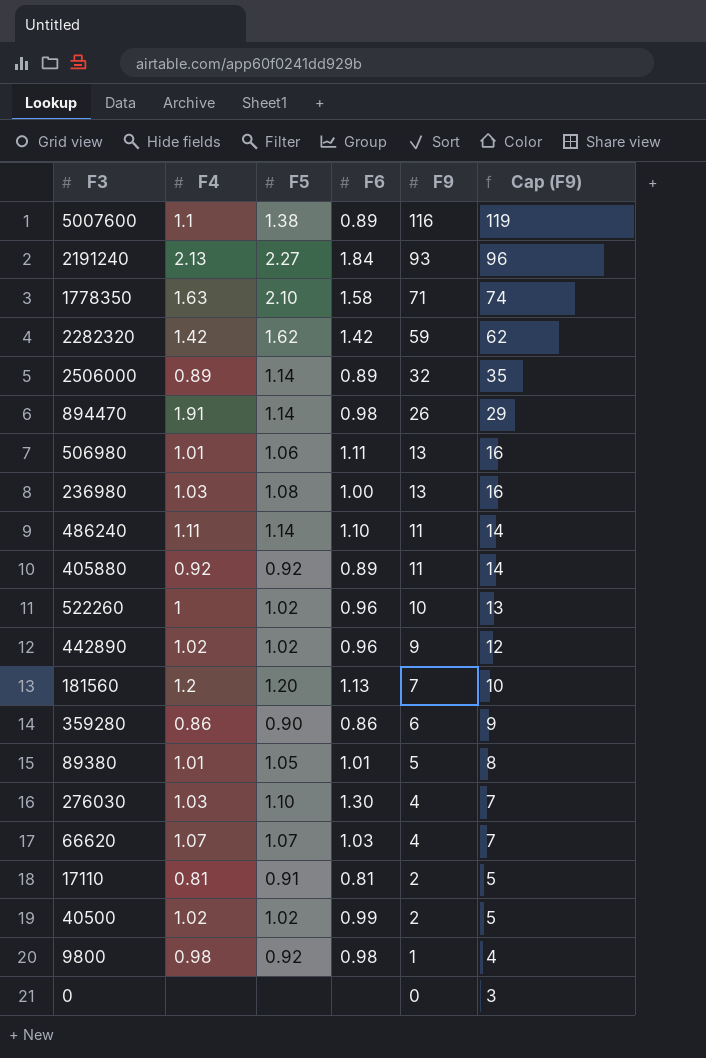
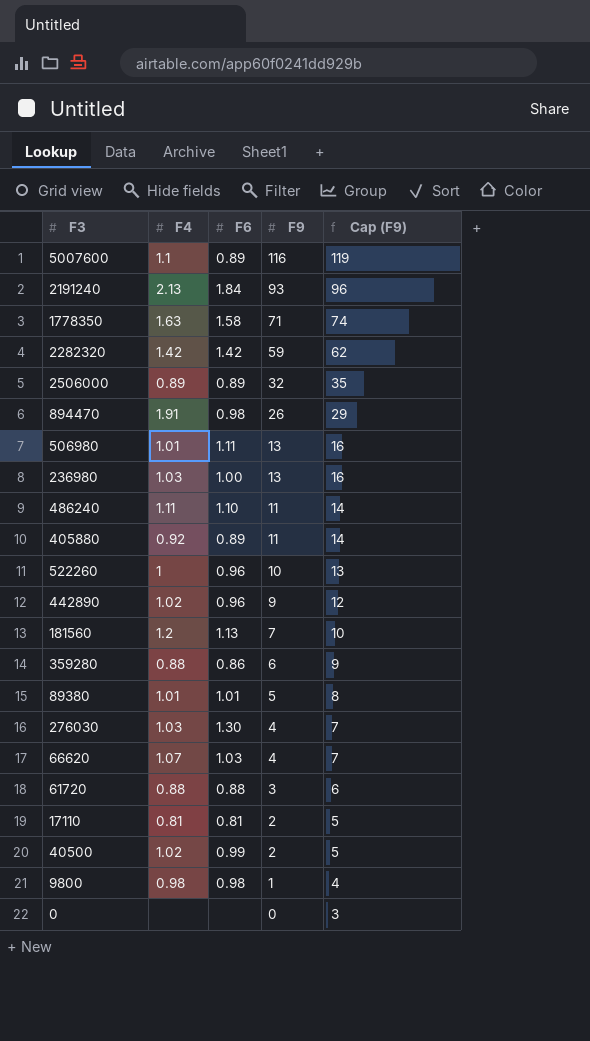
column F5 | position: 3 -> none
359280 | F4: 0.86 -> 0.88
row 61720: none -> 0.88 | 0.88 | 3 | 6

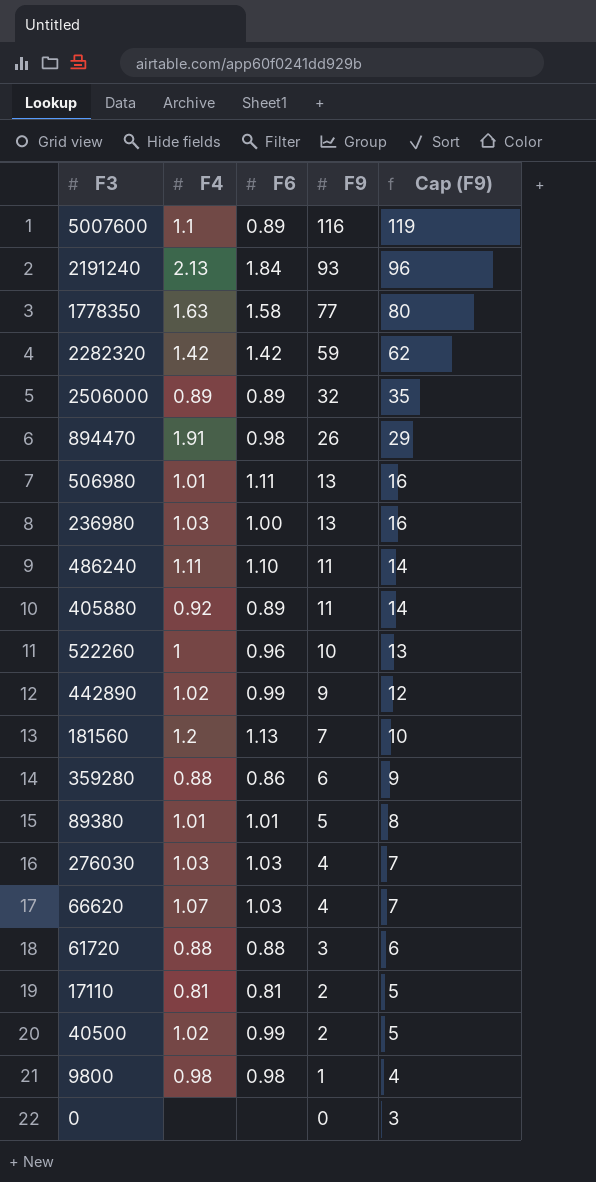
1778350 | F9: 71 -> 77
1778350 | Cap (F9): 74 -> 80
442890 | F6: 0.96 -> 0.99
276030 | F6: 1.30 -> 1.03

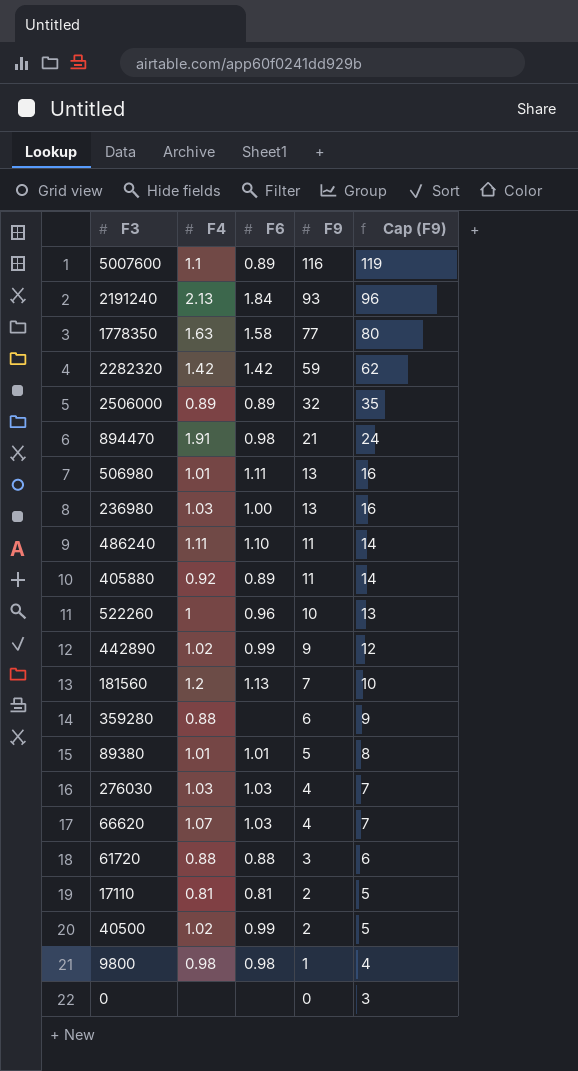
894470 | F9: 26 -> 21
894470 | Cap (F9): 29 -> 24
359280 | F6: 0.86 -> none

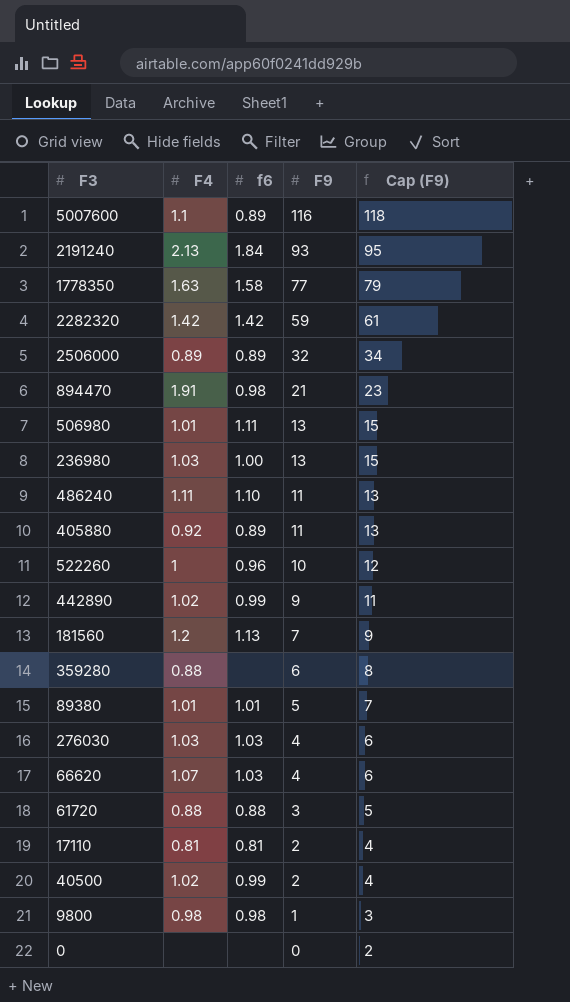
column name: F6 -> f6
column Cap (F9) | formula: [F9] + 3 -> [F9] + 2

